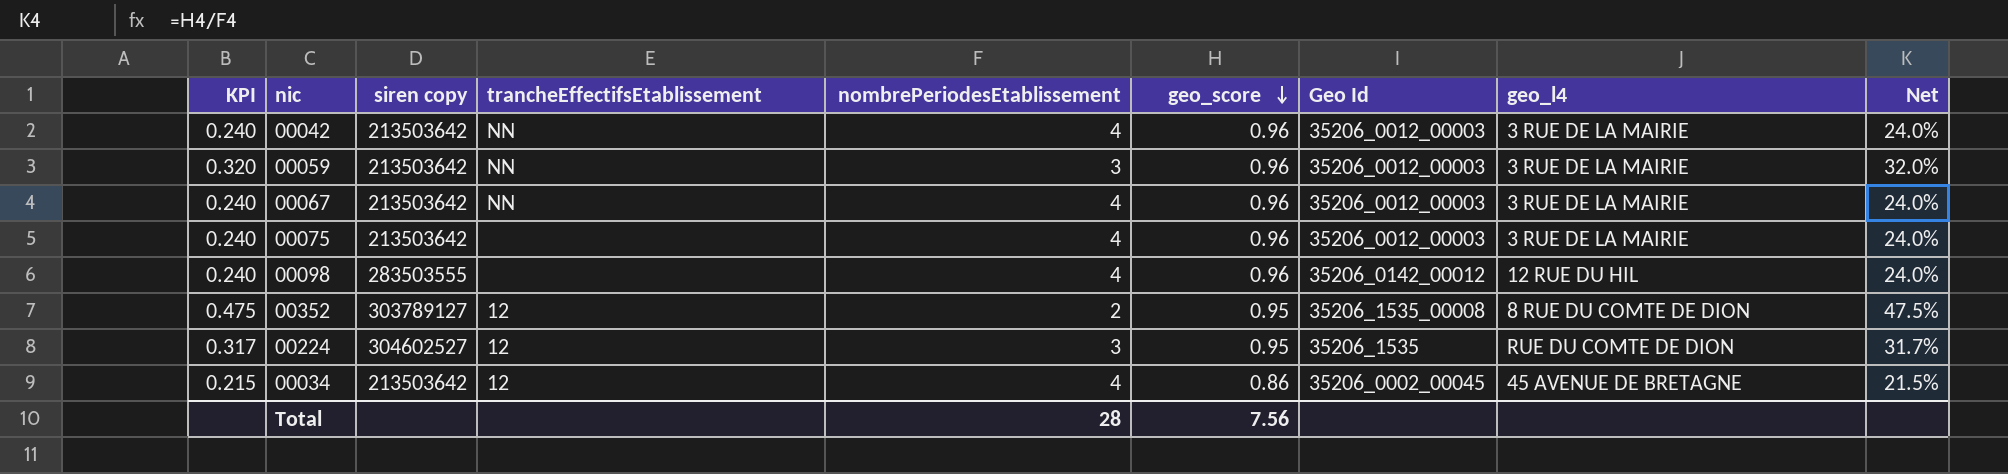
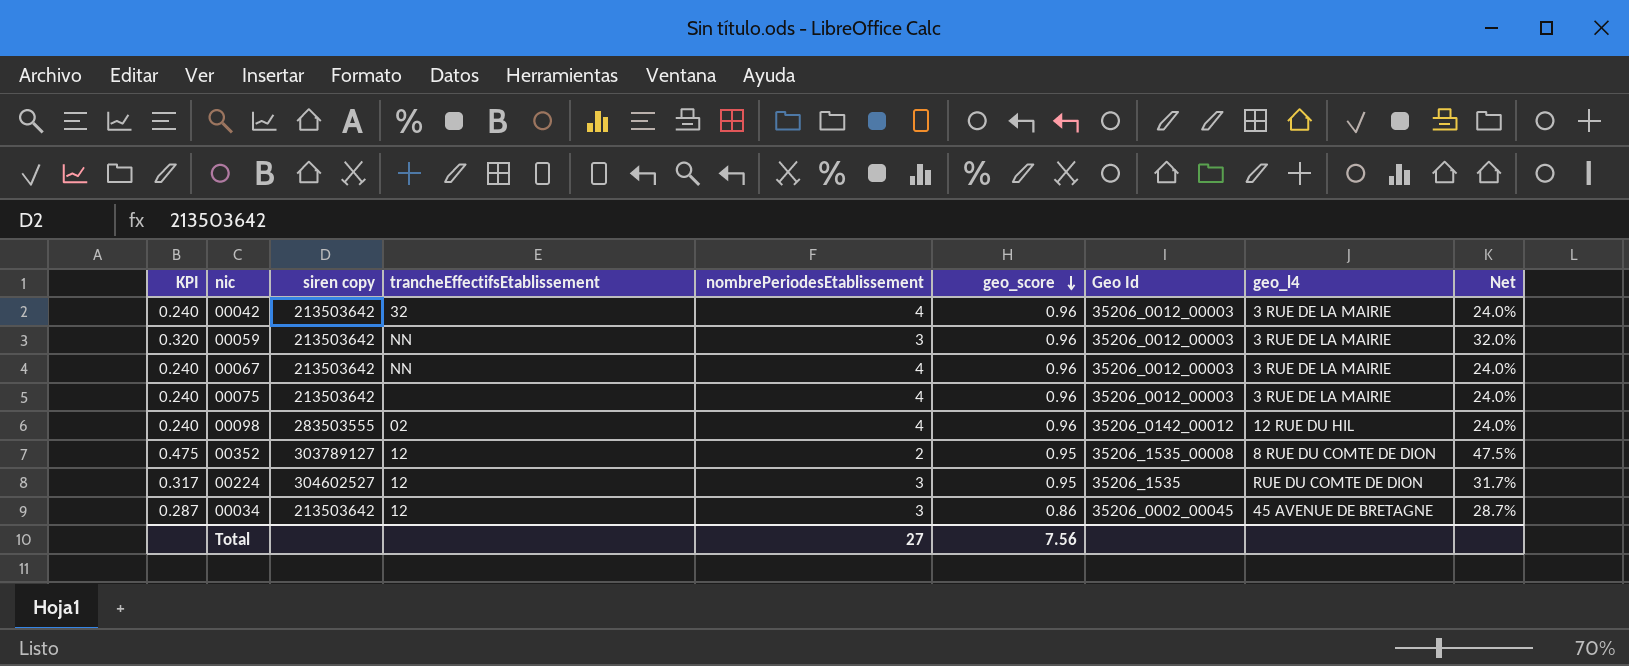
00042 | trancheEffectifsEtablissement: NN -> 32
00098 | trancheEffectifsEtablissement: none -> 02
00034 | KPI: 0.215 -> 0.287
00034 | nombrePeriodesEtablissement: 4 -> 3
00034 | Net: 21.5% -> 28.7%
Total | nombrePeriodesEtablissement: 28 -> 27

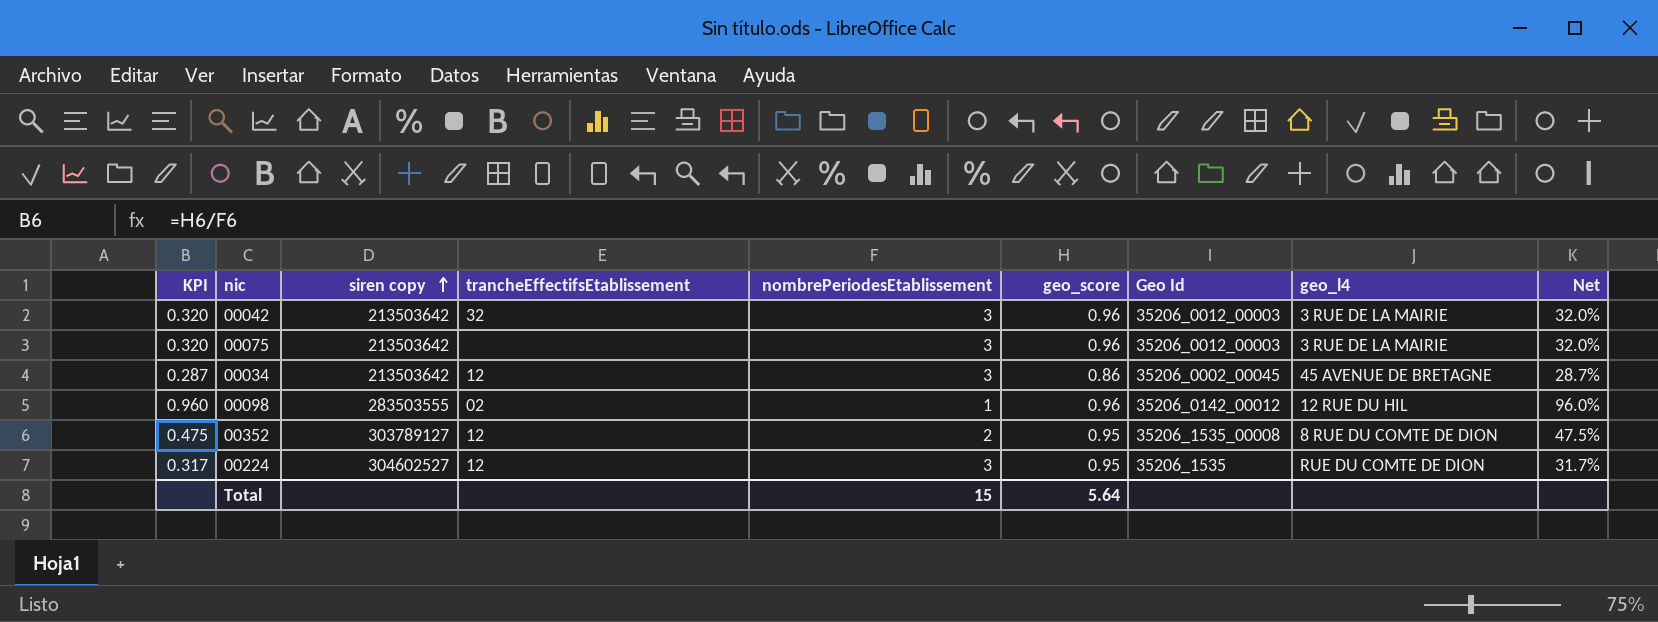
row order: geo_score descending -> siren copy ascending
row 00059: 0.320 | 213503642 | NN | 3 | 0.96 | 35206_0012_00003 | 3 RUE DE LA MAIRIE | 32.0% -> none
row 00067: 0.240 | 213503642 | NN | 4 | 0.96 | 35206_0012_00003 | 3 RUE DE LA MAIRIE | 24.0% -> none
00042 | KPI: 0.240 -> 0.320
00042 | nombrePeriodesEtablissement: 4 -> 3
00042 | Net: 24.0% -> 32.0%
00075 | KPI: 0.240 -> 0.320
00075 | nombrePeriodesEtablissement: 4 -> 3
00075 | Net: 24.0% -> 32.0%
00098 | KPI: 0.240 -> 0.960
00098 | nombrePeriodesEtablissement: 4 -> 1
00098 | Net: 24.0% -> 96.0%
Total | nombrePeriodesEtablissement: 27 -> 15
Total | geo_score: 7.56 -> 5.64

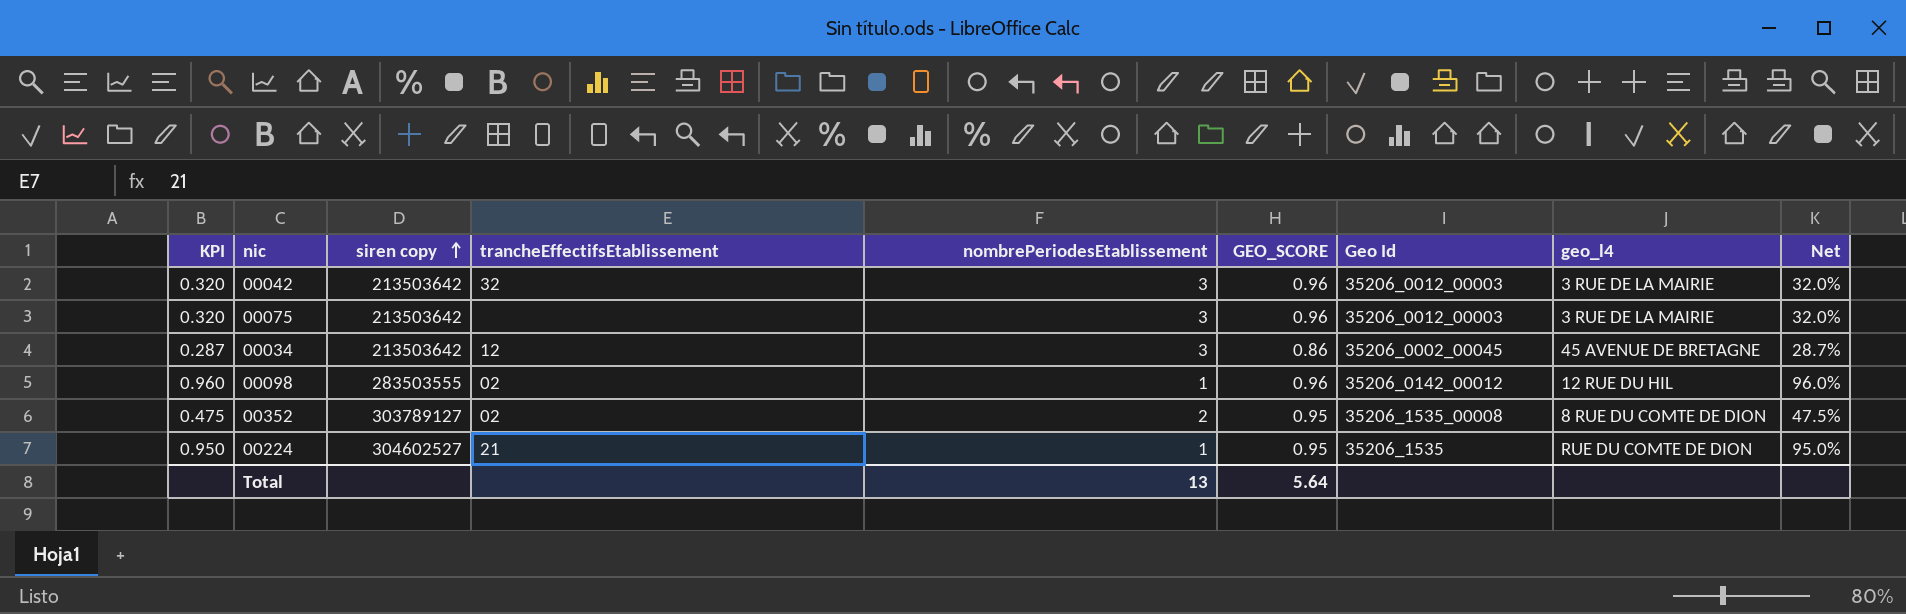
column name: geo_score -> GEO_SCORE
00352 | trancheEffectifsEtablissement: 12 -> 02
00224 | KPI: 0.317 -> 0.950
00224 | trancheEffectifsEtablissement: 12 -> 21
00224 | nombrePeriodesEtablissement: 3 -> 1
00224 | Net: 31.7% -> 95.0%
Total | nombrePeriodesEtablissement: 15 -> 13

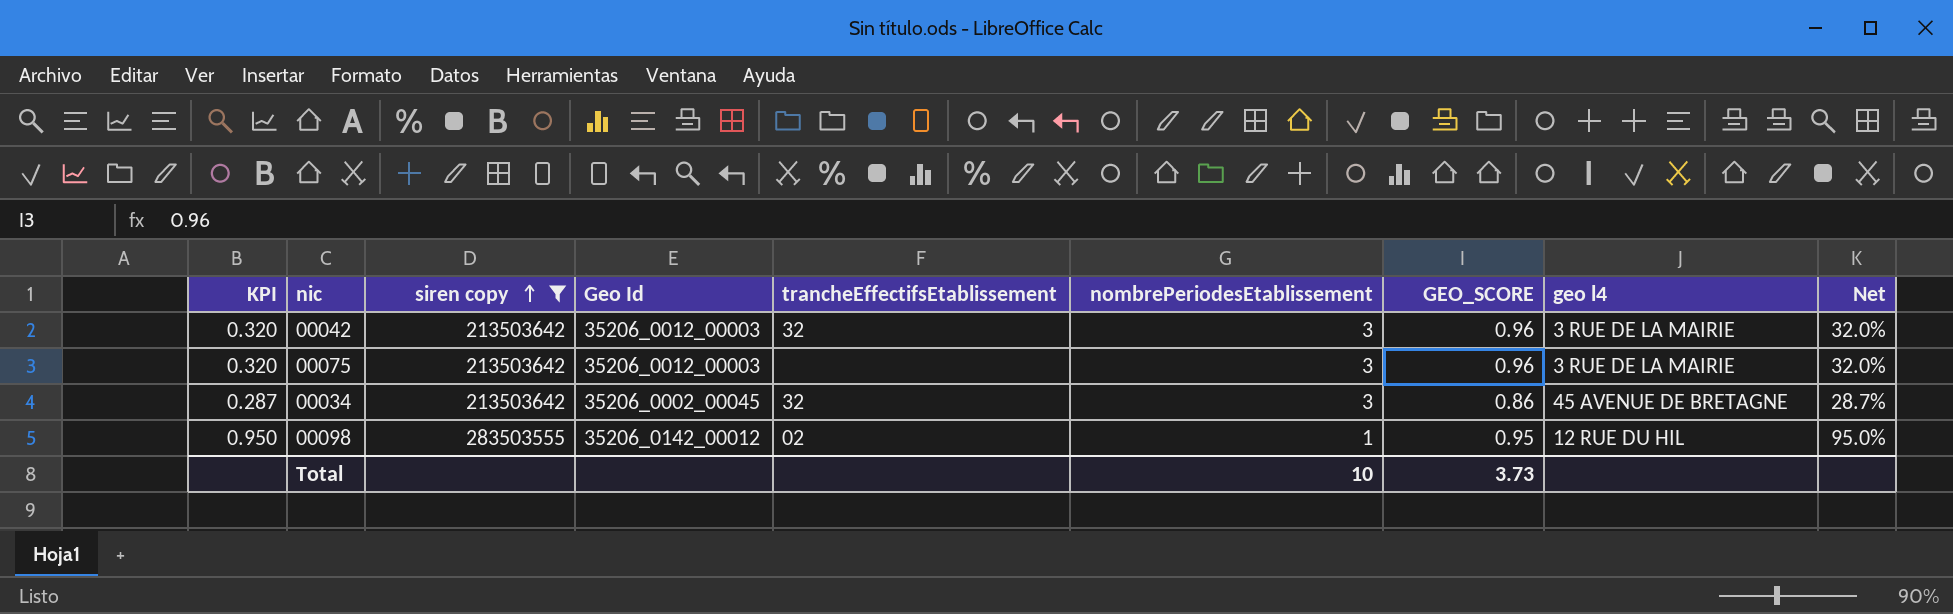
filter: none -> siren copy <= 283503555
column Geo Id | position: 7 -> 4
column name: geo_l4 -> geo l4
00034 | trancheEffectifsEtablissement: 12 -> 32
00098 | KPI: 0.960 -> 0.950
00098 | GEO_SCORE: 0.96 -> 0.95
00098 | Net: 96.0% -> 95.0%
Total | nombrePeriodesEtablissement: 13 -> 10
Total | GEO_SCORE: 5.64 -> 3.73

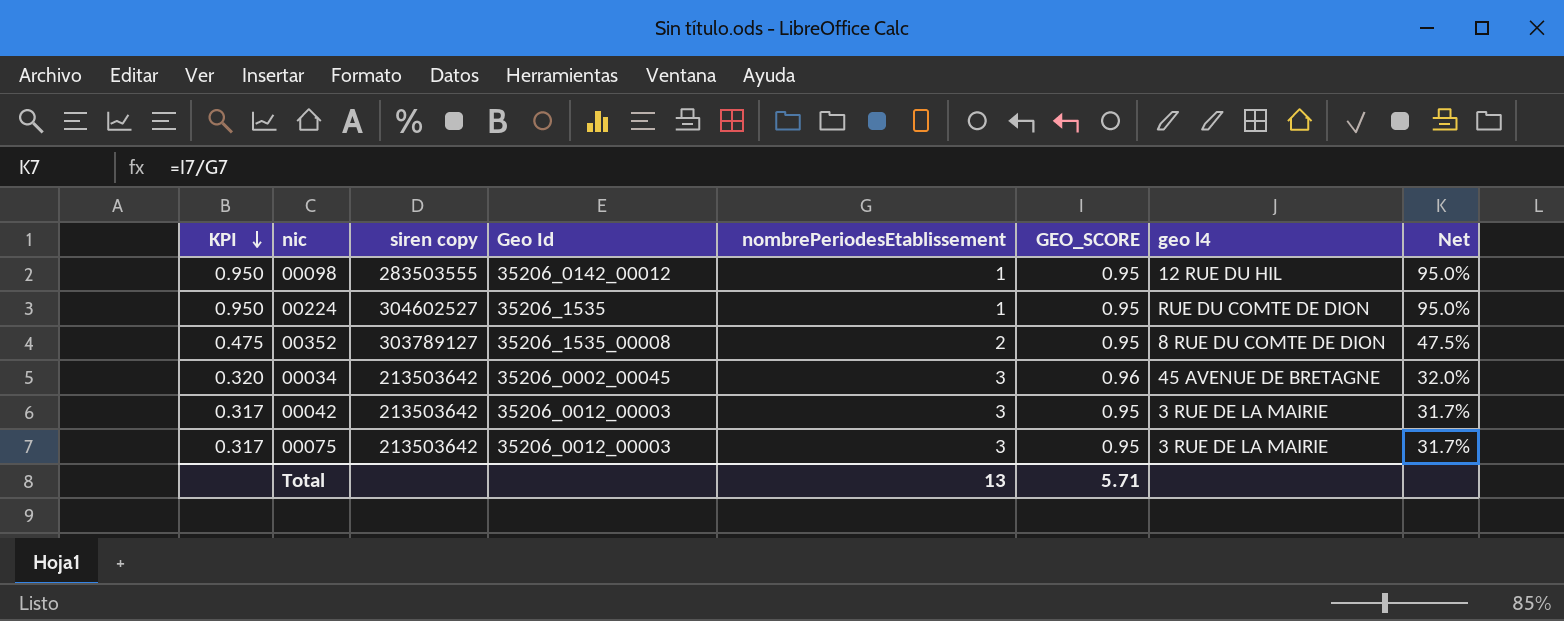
filter: siren copy <= 283503555 -> none
row order: siren copy ascending -> KPI descending
column trancheEffectifsEtablissement | position: 5 -> none
00034 | KPI: 0.287 -> 0.320
00034 | GEO_SCORE: 0.86 -> 0.96
00034 | Net: 28.7% -> 32.0%
00042 | KPI: 0.320 -> 0.317
00042 | GEO_SCORE: 0.96 -> 0.95
00042 | Net: 32.0% -> 31.7%
00075 | KPI: 0.320 -> 0.317
00075 | GEO_SCORE: 0.96 -> 0.95
00075 | Net: 32.0% -> 31.7%
Total | nombrePeriodesEtablissement: 10 -> 13
Total | GEO_SCORE: 3.73 -> 5.71

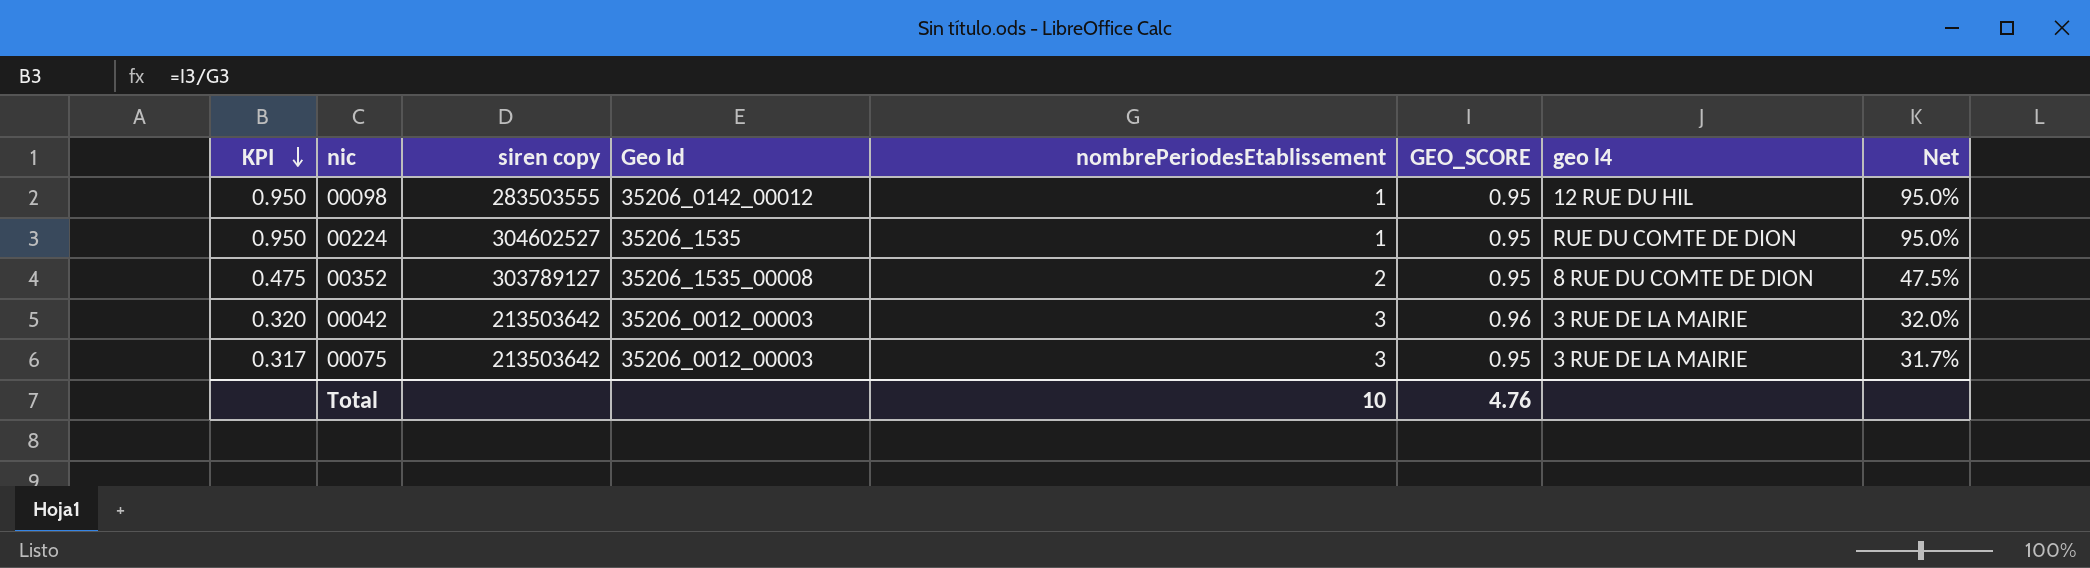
row 00034: 0.320 | 213503642 | 35206_0002_00045 | 3 | 0.96 | 45 AVENUE DE BRETAGNE | 32.0% -> none
00042 | KPI: 0.317 -> 0.320
00042 | GEO_SCORE: 0.95 -> 0.96
00042 | Net: 31.7% -> 32.0%
Total | nombrePeriodesEtablissement: 13 -> 10
Total | GEO_SCORE: 5.71 -> 4.76

